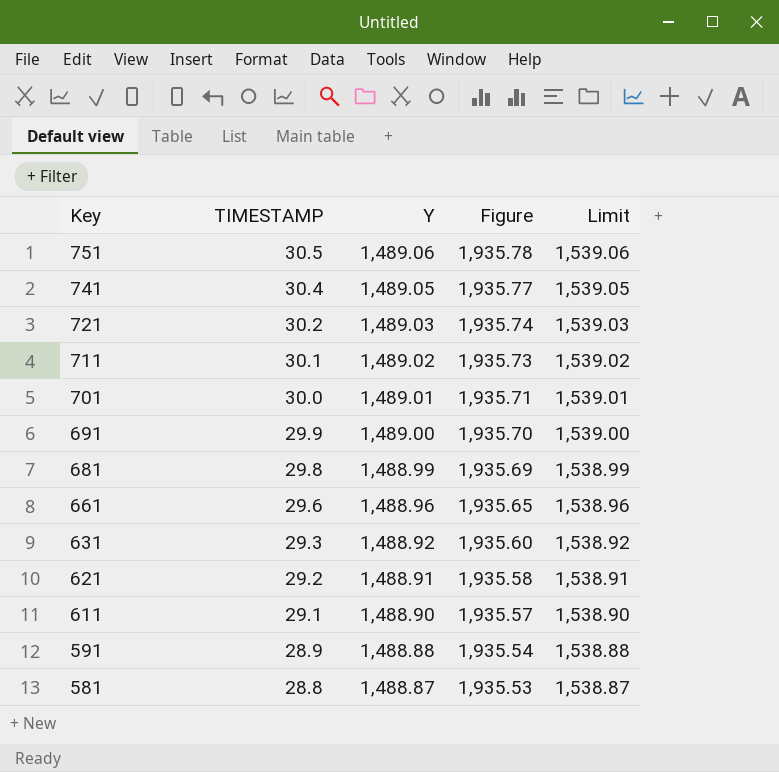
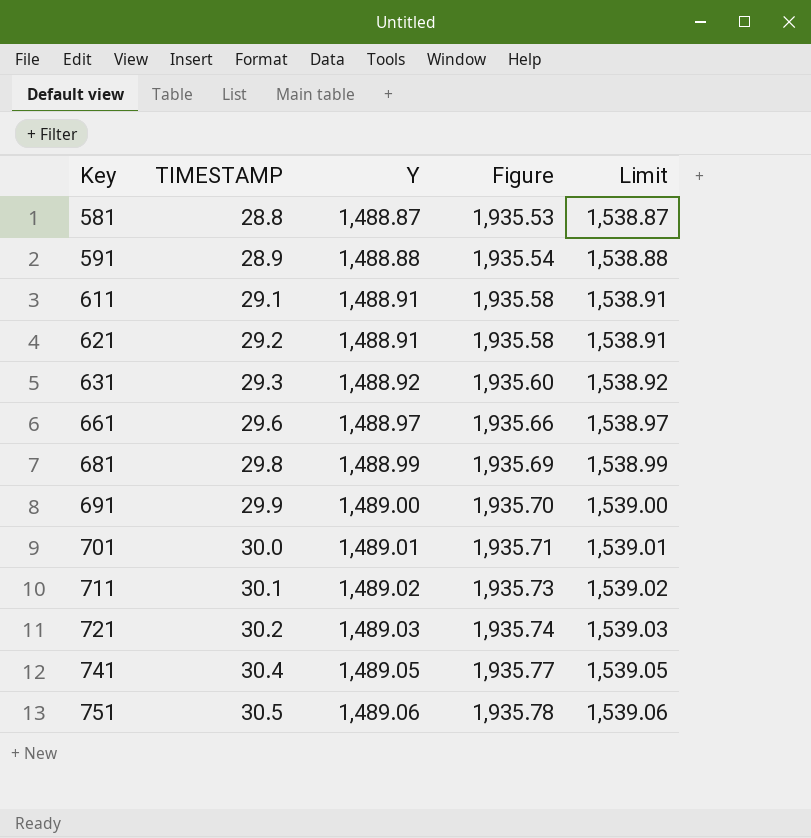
row order: Key descending -> Key ascending
611 | Y: 1,488.90 -> 1,488.91
611 | Figure: 1,935.57 -> 1,935.58
611 | Limit: 1,538.90 -> 1,538.91
661 | Y: 1,488.96 -> 1,488.97
661 | Figure: 1,935.65 -> 1,935.66
661 | Limit: 1,538.96 -> 1,538.97

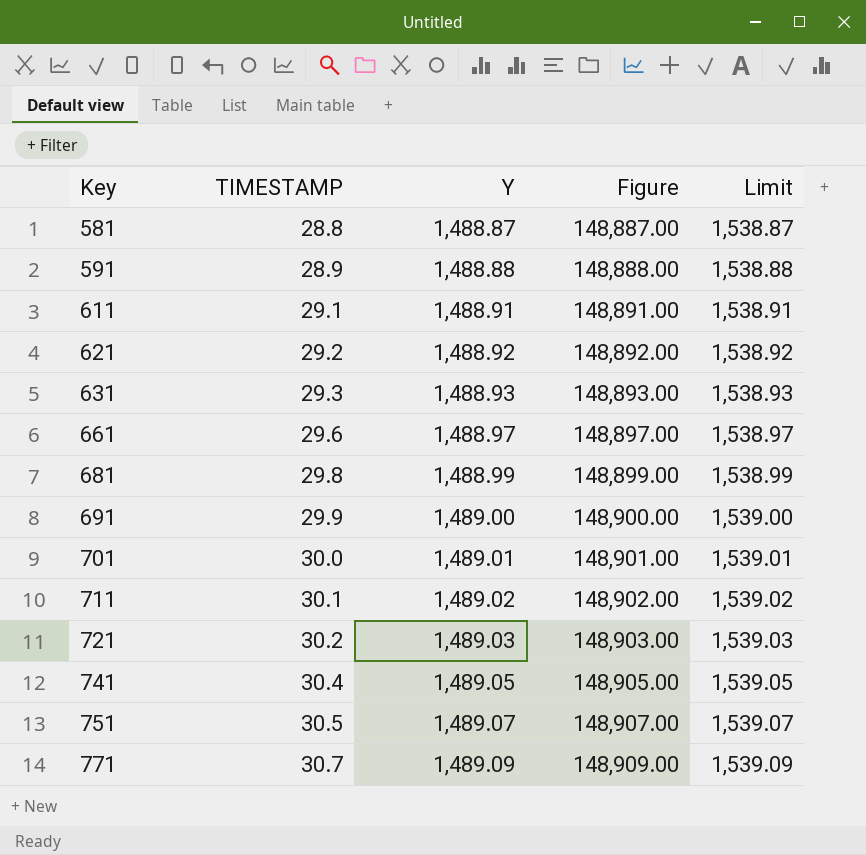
column Figure | formula: [Y] * 1.3 -> [Y] * 100
621 | Y: 1,488.91 -> 1,488.92
621 | Limit: 1,538.91 -> 1,538.92
631 | Y: 1,488.92 -> 1,488.93
631 | Limit: 1,538.92 -> 1,538.93
751 | Y: 1,489.06 -> 1,489.07
751 | Limit: 1,539.06 -> 1,539.07
row 771: none -> 30.7 | 1,489.09 | 148,909.00 | 1,539.09

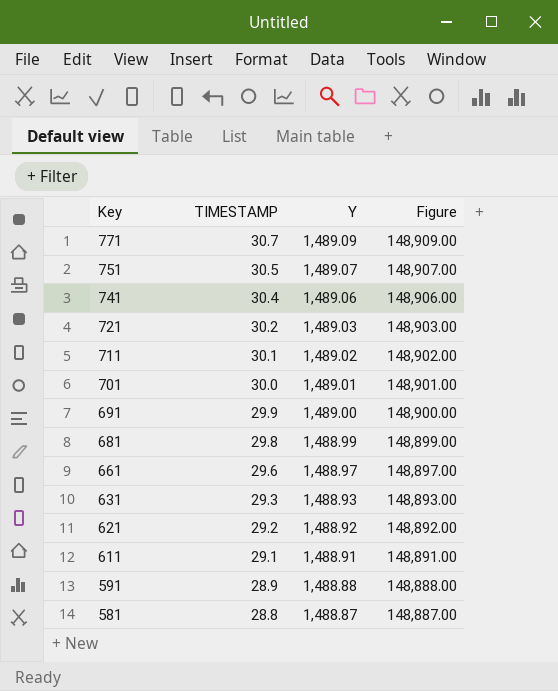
row order: Key ascending -> Key descending
column Limit | formula: [Y] + 50 -> none
741 | Y: 1,489.05 -> 1,489.06
741 | Figure: 148,905.00 -> 148,906.00

